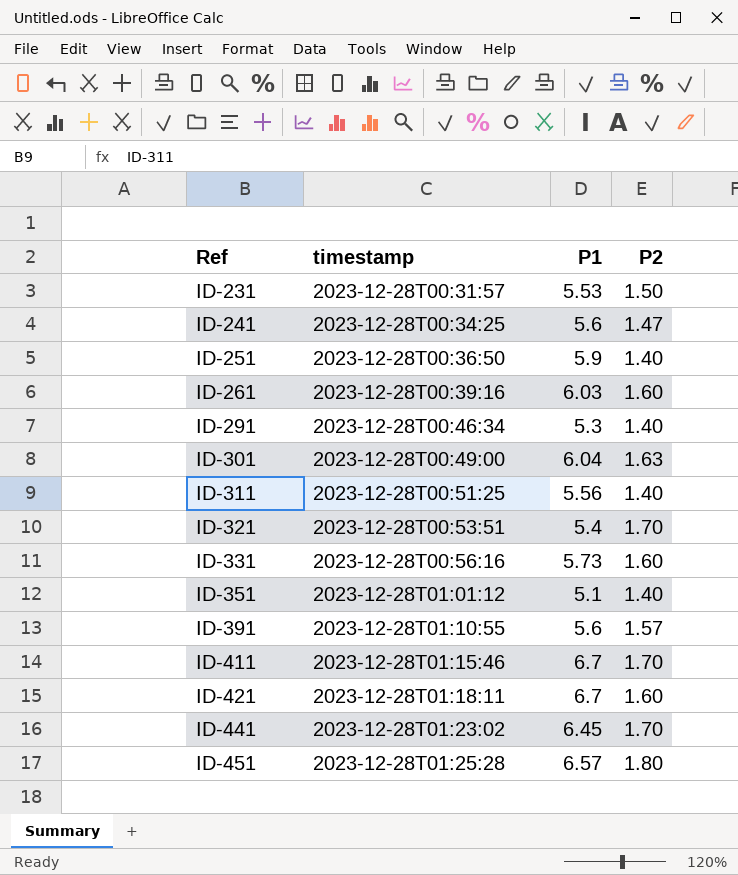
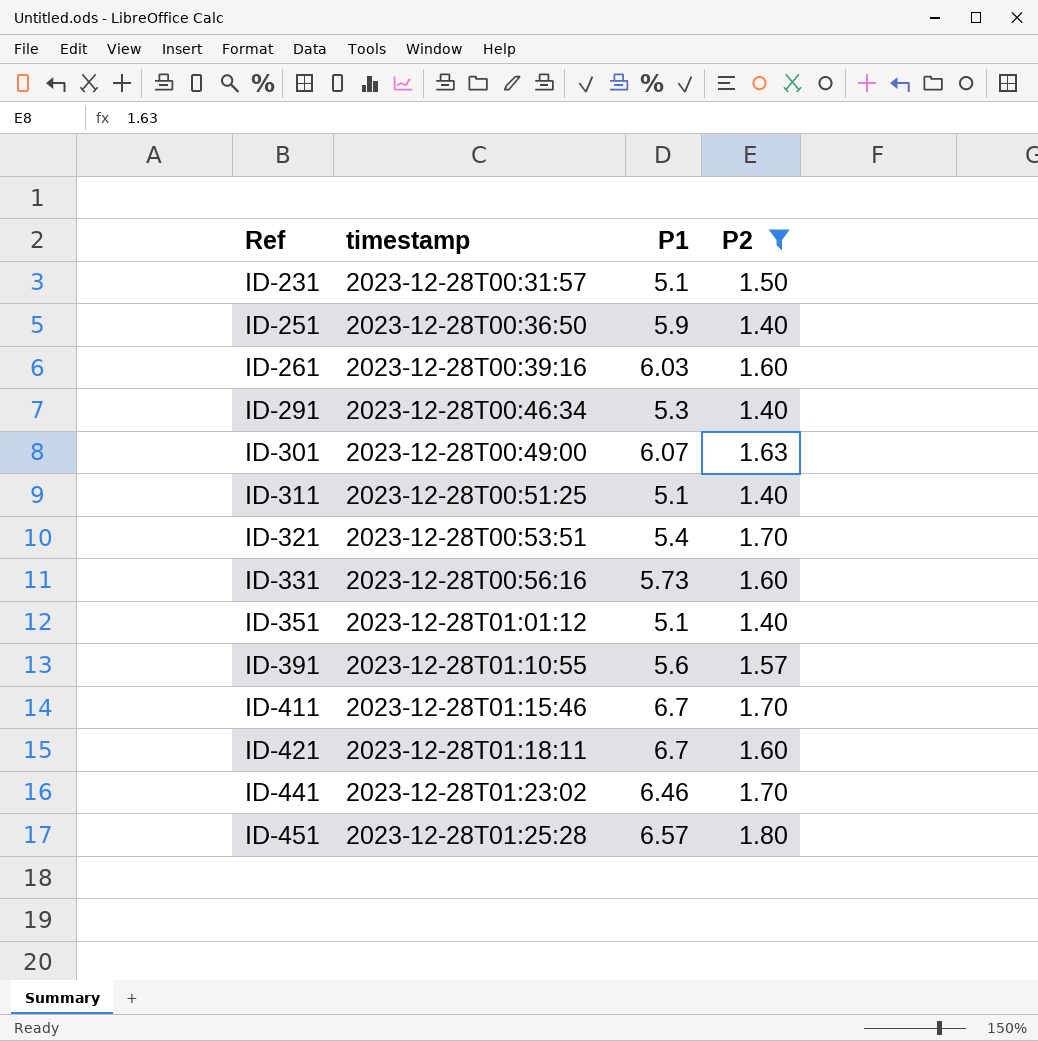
filter: none -> P2 != 1.47
ID-231 | P1: 5.53 -> 5.1
ID-301 | P1: 6.04 -> 6.07
ID-311 | P1: 5.56 -> 5.1
ID-441 | P1: 6.45 -> 6.46

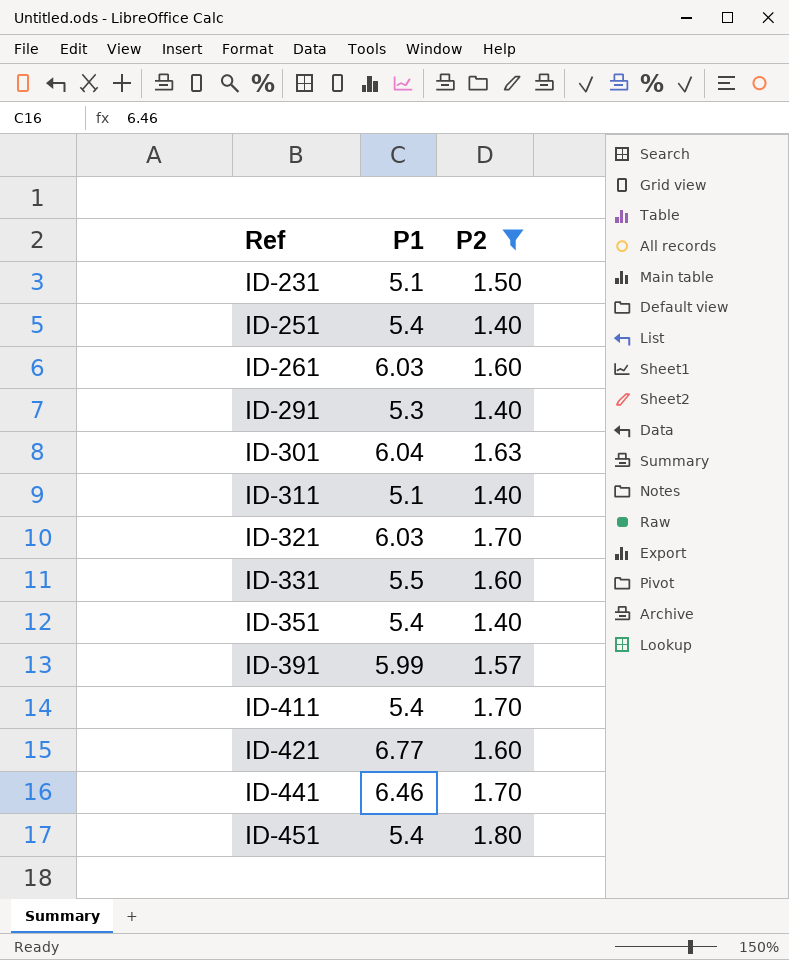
column timestamp | position: 2 -> none
ID-251 | P1: 5.9 -> 5.4
ID-301 | P1: 6.07 -> 6.04
ID-321 | P1: 5.4 -> 6.03
ID-331 | P1: 5.73 -> 5.5
ID-351 | P1: 5.1 -> 5.4
ID-391 | P1: 5.6 -> 5.99
ID-411 | P1: 6.7 -> 5.4
ID-421 | P1: 6.7 -> 6.77
ID-451 | P1: 6.57 -> 5.4

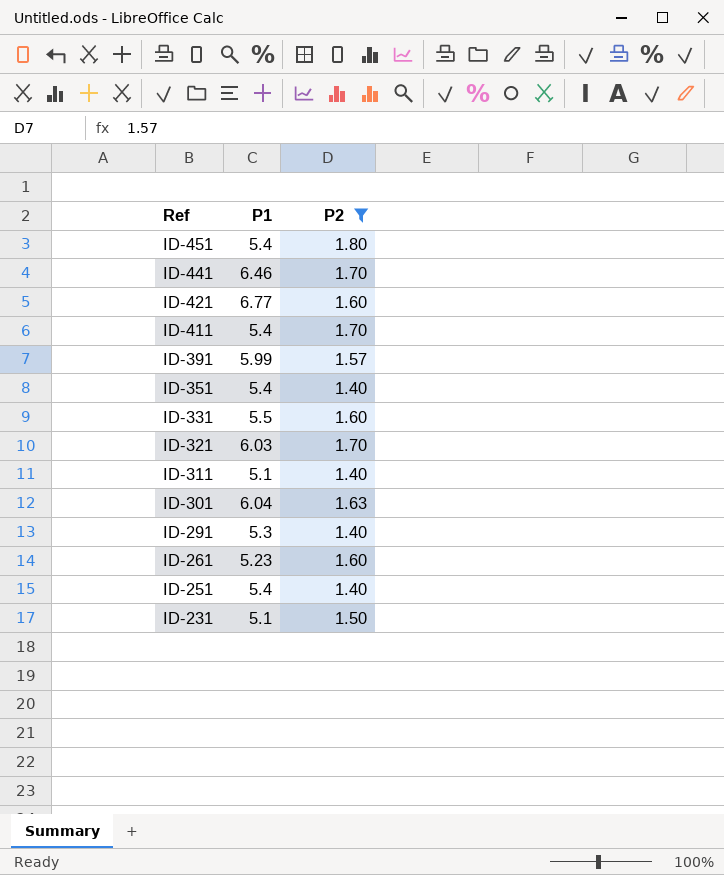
row order: Ref ascending -> Ref descending
ID-261 | P1: 6.03 -> 5.23

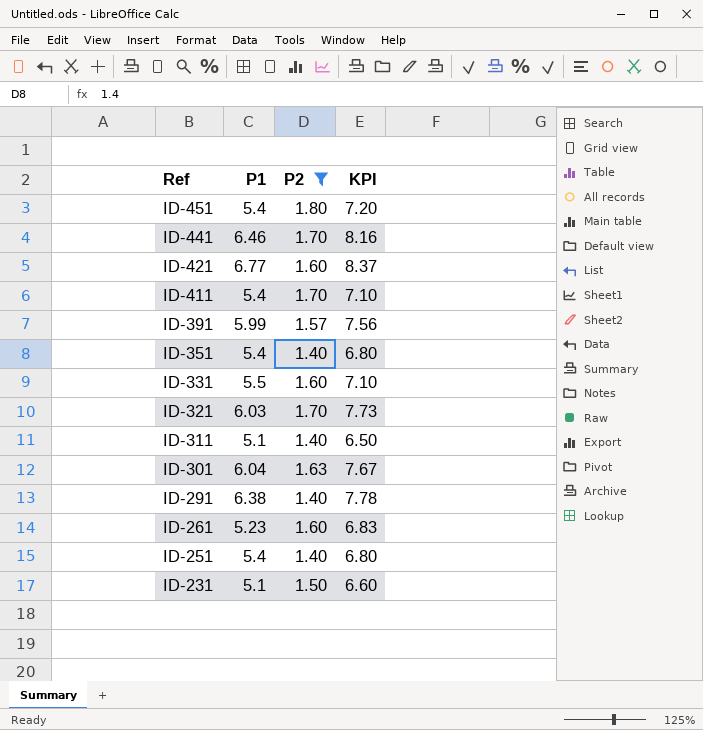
column KPI | formula: none -> [P1] + [P2]
ID-291 | P1: 5.3 -> 6.38

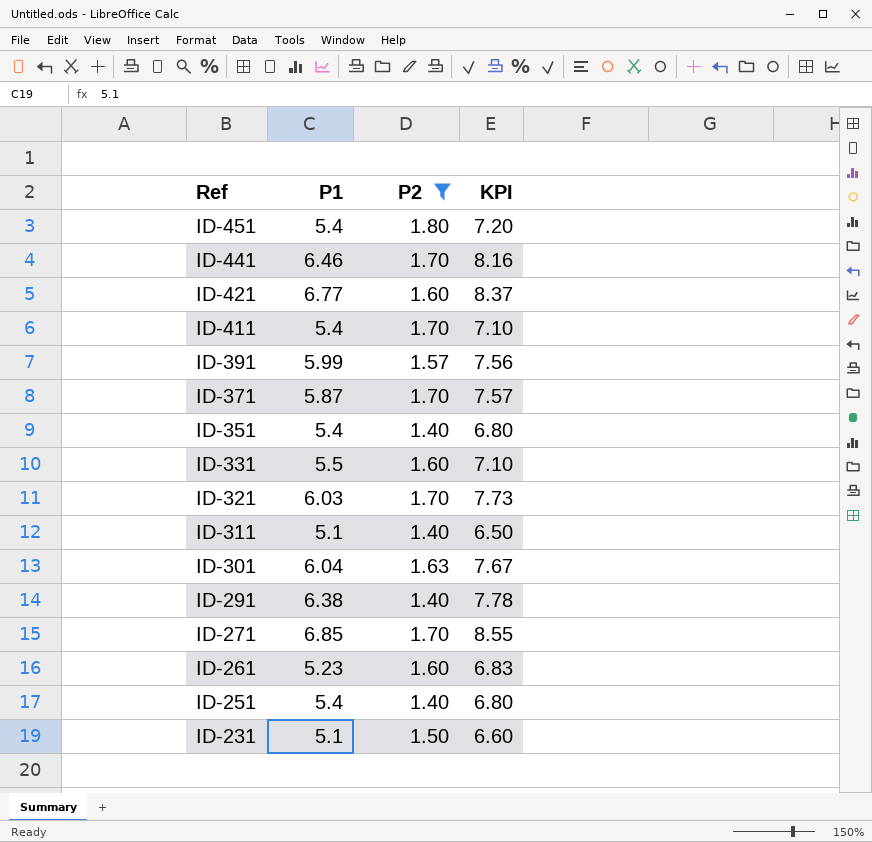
row ID-371: none -> 5.87 | 1.70 | 7.57
row ID-271: none -> 6.85 | 1.70 | 8.55

